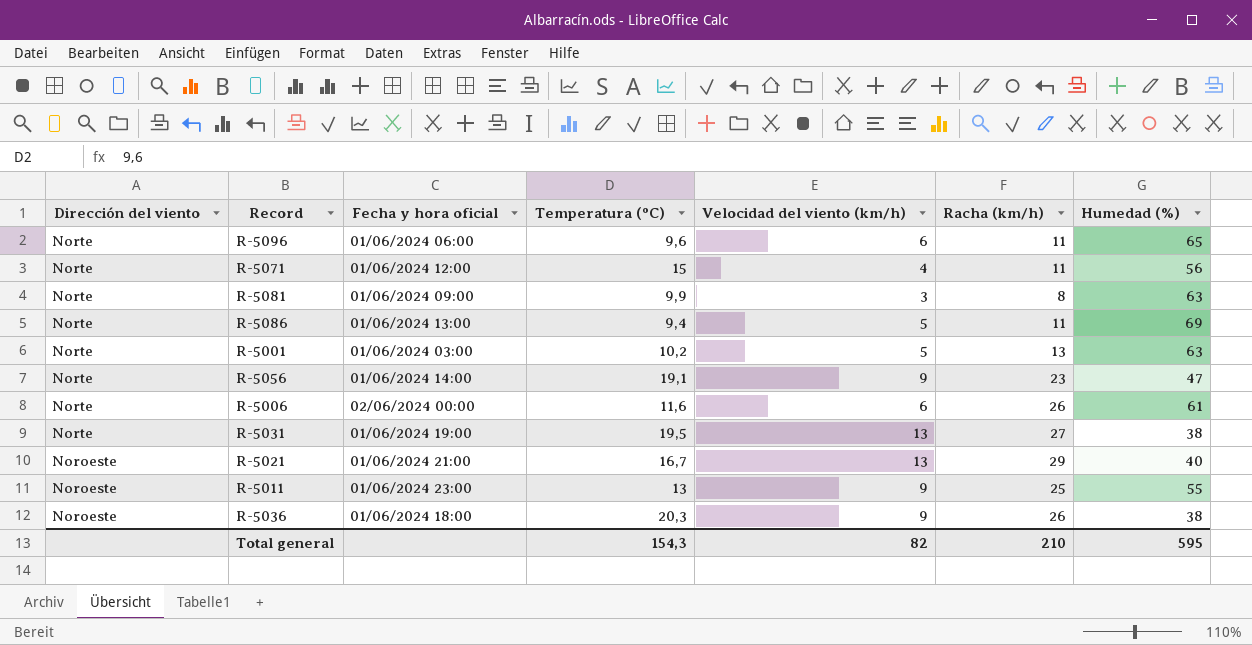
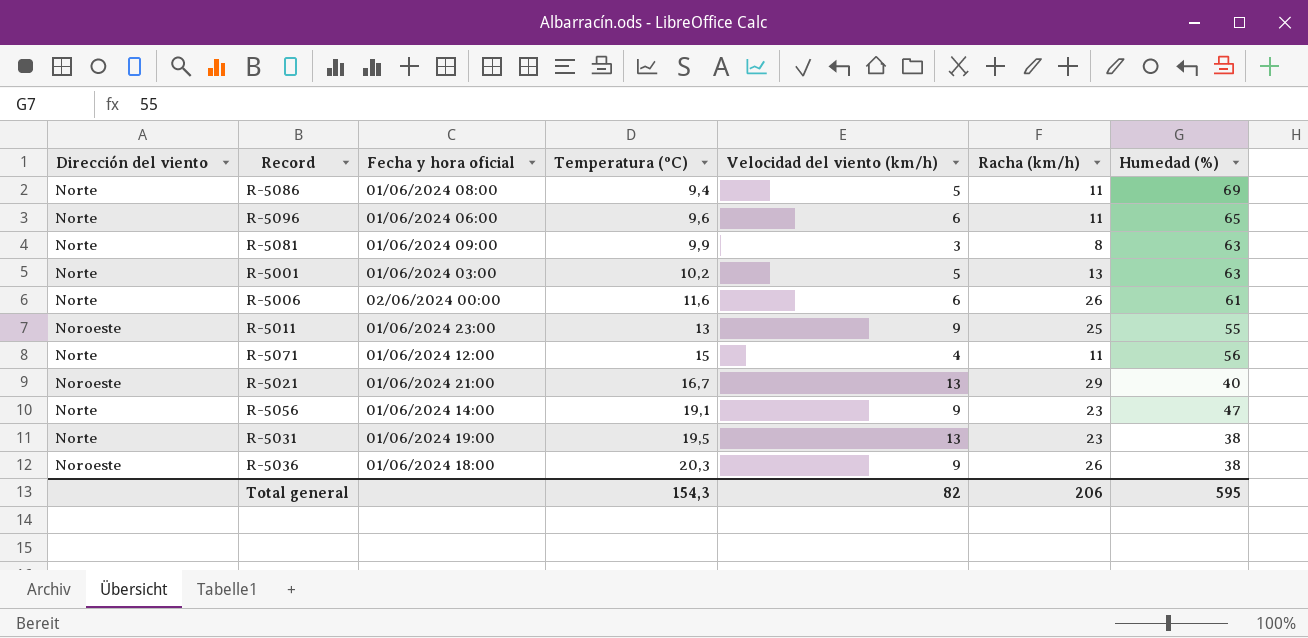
row order: Dirección del viento descending -> Temperatura (ºC) ascending
R-5086 | Fecha y hora oficial: 01/06/2024 13:00 -> 01/06/2024 08:00
R-5031 | Racha (km/h): 27 -> 23
Total general | Racha (km/h): 210 -> 206

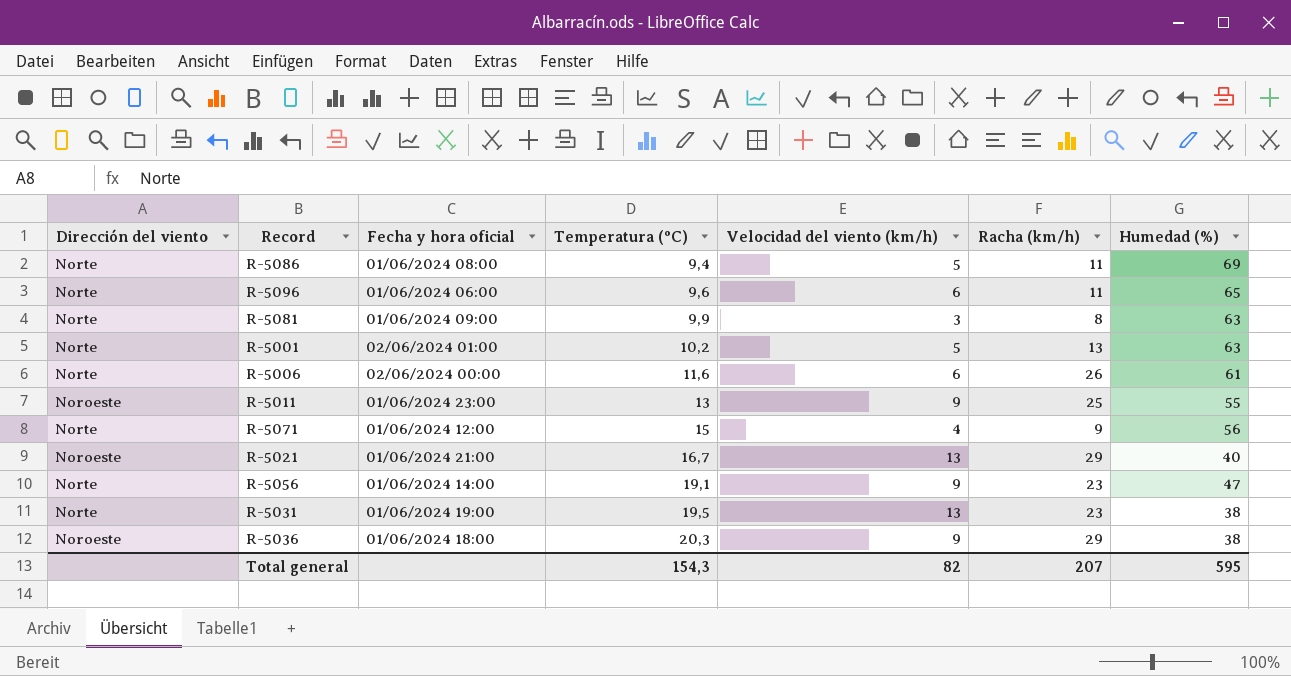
R-5001 | Fecha y hora oficial: 01/06/2024 03:00 -> 02/06/2024 01:00
R-5071 | Racha (km/h): 11 -> 9
R-5036 | Racha (km/h): 26 -> 29
Total general | Racha (km/h): 206 -> 207

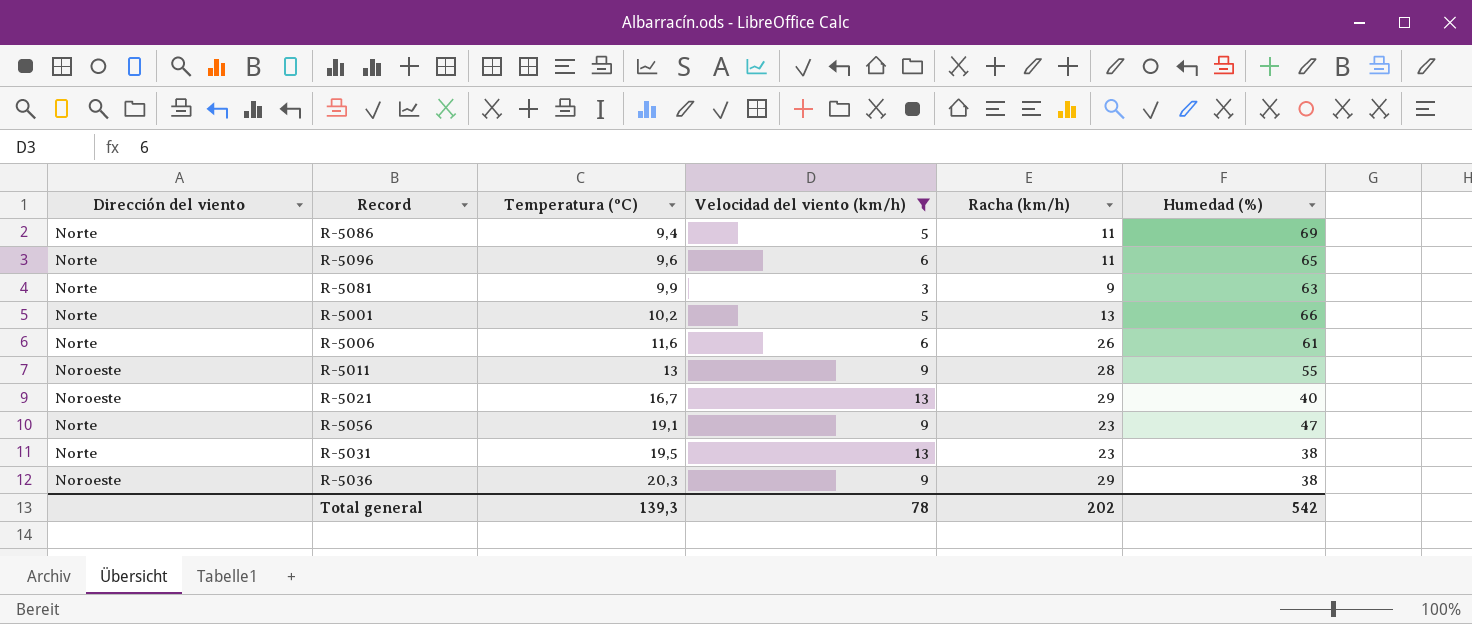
filter: none -> Velocidad del viento (km/h) != 4
column Fecha y hora oficial | position: 3 -> none
R-5081 | Racha (km/h): 8 -> 9
R-5001 | Humedad (%): 63 -> 66
R-5011 | Racha (km/h): 25 -> 28
Total general | Temperatura (ºC): 154,3 -> 139,3
Total general | Velocidad del viento (km/h): 82 -> 78
Total general | Racha (km/h): 207 -> 202
Total general | Humedad (%): 595 -> 542

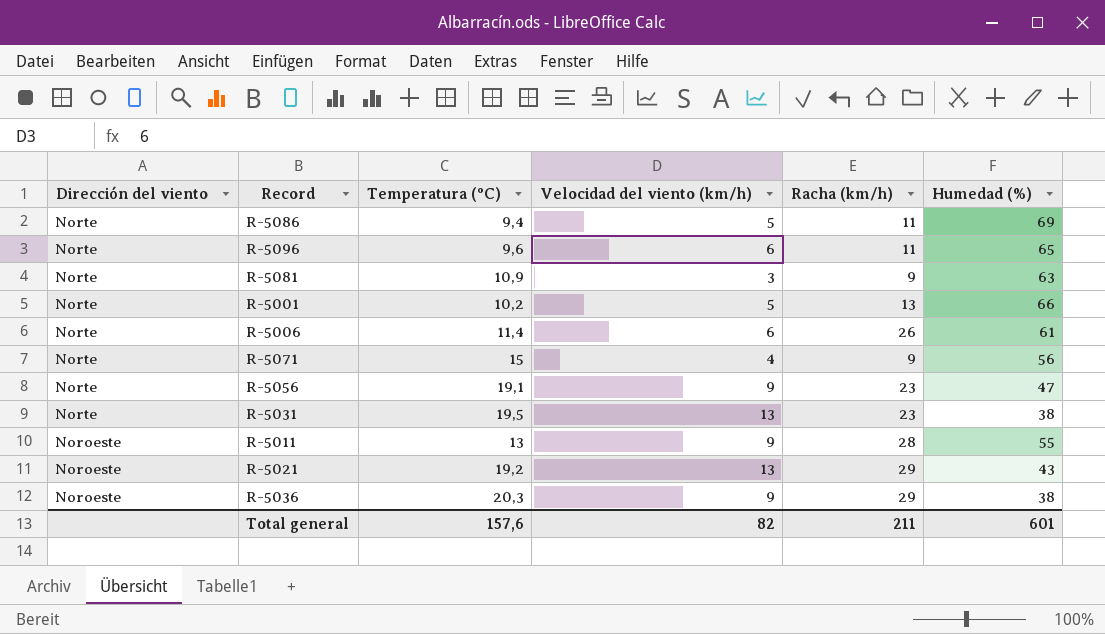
filter: Velocidad del viento (km/h) != 4 -> none
row order: Temperatura (ºC) ascending -> Dirección del viento descending
R-5081 | Temperatura (ºC): 9,9 -> 10,9
R-5006 | Temperatura (ºC): 11,6 -> 11,4
R-5021 | Temperatura (ºC): 16,7 -> 19,2
R-5021 | Humedad (%): 40 -> 43
Total general | Temperatura (ºC): 139,3 -> 157,6
Total general | Velocidad del viento (km/h): 78 -> 82
Total general | Racha (km/h): 202 -> 211
Total general | Humedad (%): 542 -> 601

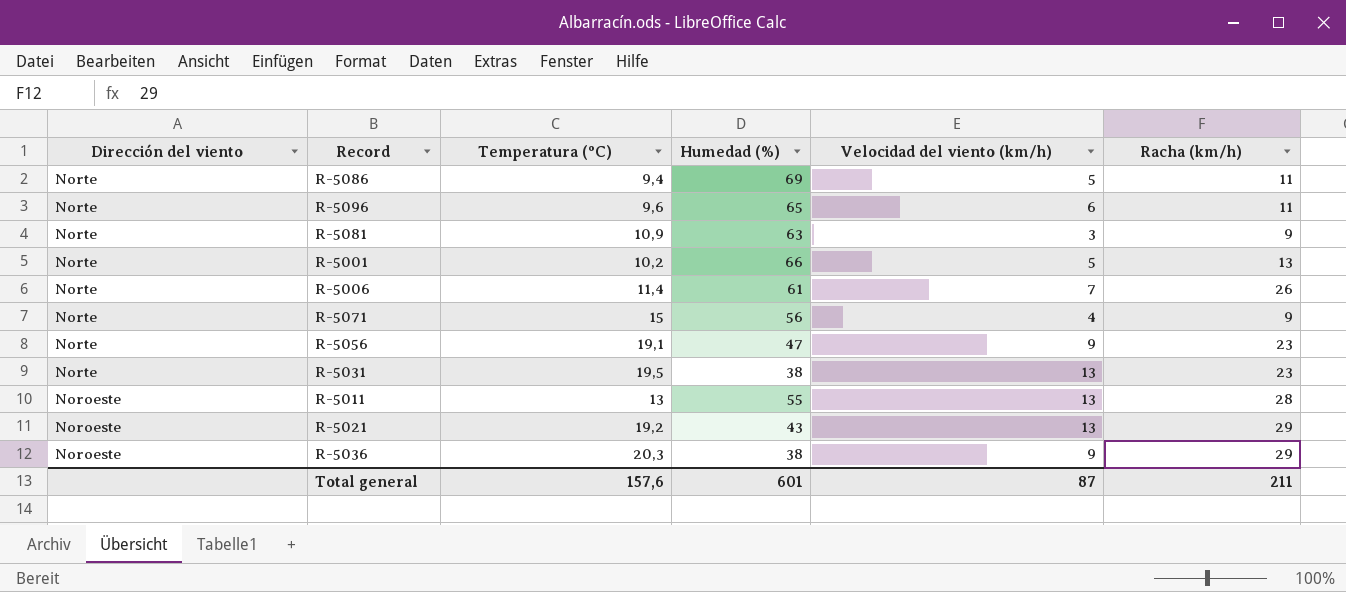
column Humedad (%) | position: 6 -> 4
R-5006 | Velocidad del viento (km/h): 6 -> 7
R-5011 | Velocidad del viento (km/h): 9 -> 13
Total general | Velocidad del viento (km/h): 82 -> 87

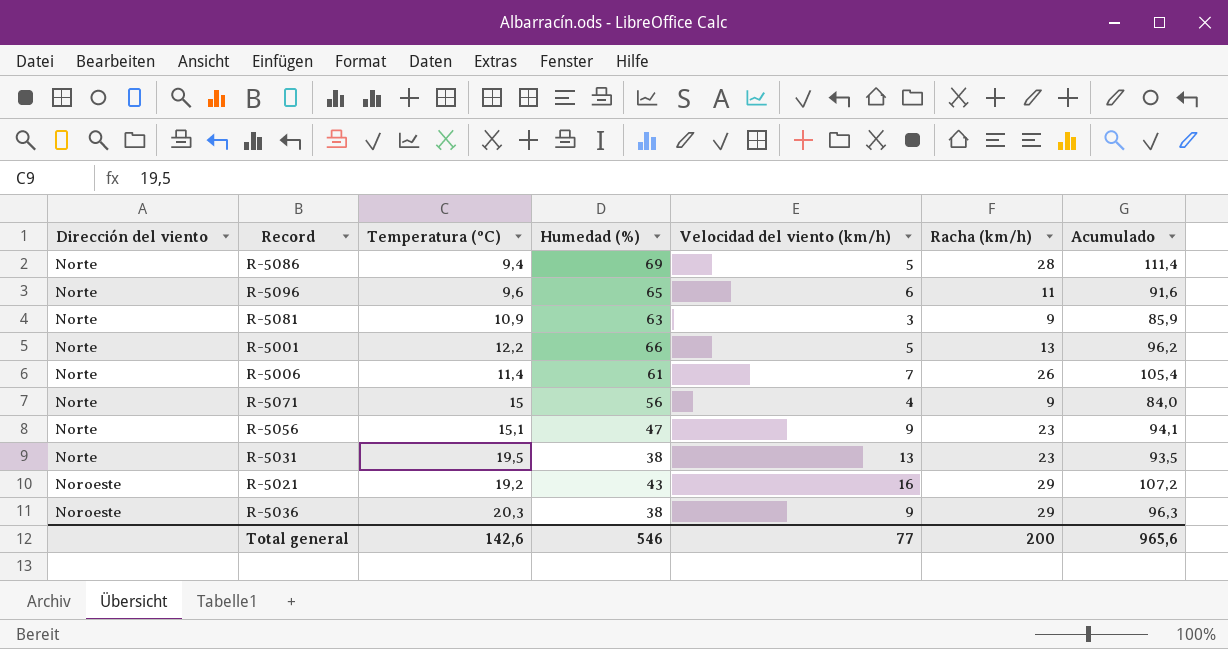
column Acumulado | formula: none -> [Temperatura (ºC)] + [Humedad (%)] + [Velocidad del viento (km/h)] + [Racha (km/h)]
row R-5011: Noroeste | 13 | 55 | 13 | 28 -> none
R-5086 | Racha (km/h): 11 -> 28
R-5001 | Temperatura (ºC): 10,2 -> 12,2
R-5056 | Temperatura (ºC): 19,1 -> 15,1
R-5021 | Velocidad del viento (km/h): 13 -> 16
Total general | Temperatura (ºC): 157,6 -> 142,6
Total general | Humedad (%): 601 -> 546
Total general | Velocidad del viento (km/h): 87 -> 77
Total general | Racha (km/h): 211 -> 200

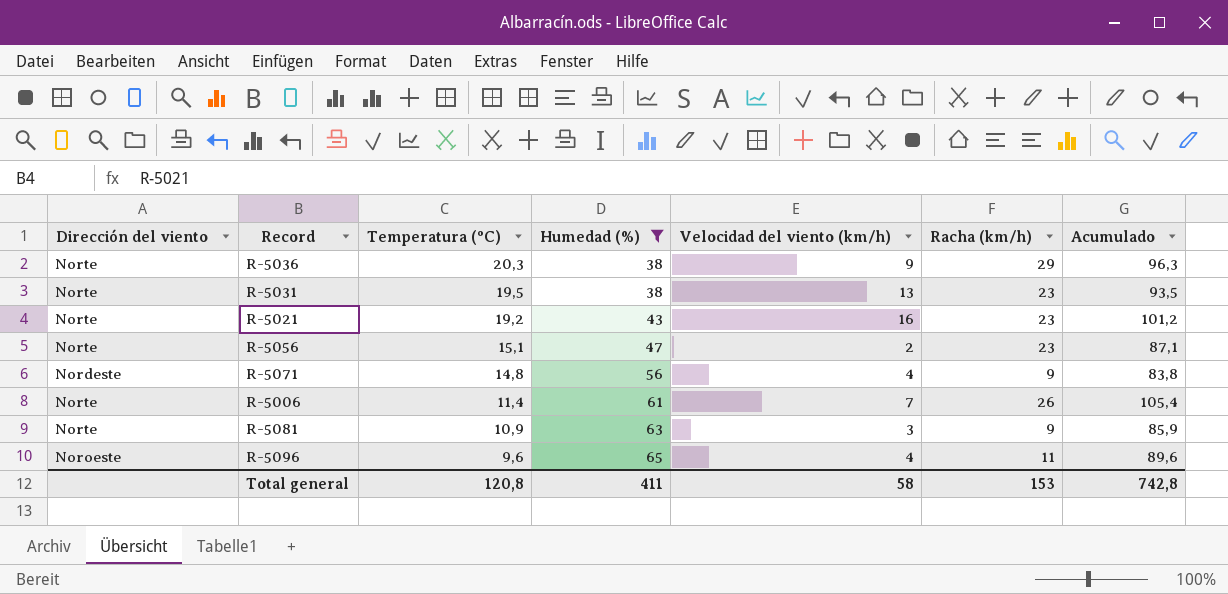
filter: none -> Humedad (%) <= 65
row order: Dirección del viento descending -> Temperatura (ºC) descending
R-5036 | Dirección del viento: Noroeste -> Norte
R-5021 | Dirección del viento: Noroeste -> Norte
R-5021 | Racha (km/h): 29 -> 23
R-5021 | Acumulado: 107,2 -> 101,2
R-5056 | Velocidad del viento (km/h): 9 -> 2
R-5056 | Acumulado: 94,1 -> 87,1
R-5071 | Dirección del viento: Norte -> Nordeste
R-5071 | Temperatura (ºC): 15 -> 14,8
R-5071 | Acumulado: 84,0 -> 83,8
R-5096 | Dirección del viento: Norte -> Noroeste
R-5096 | Velocidad del viento (km/h): 6 -> 4
R-5096 | Acumulado: 91,6 -> 89,6
Total general | Temperatura (ºC): 142,6 -> 120,8
Total general | Humedad (%): 546 -> 411
Total general | Velocidad del viento (km/h): 77 -> 58
Total general | Racha (km/h): 200 -> 153
Total general | Acumulado: 965,6 -> 742,8

